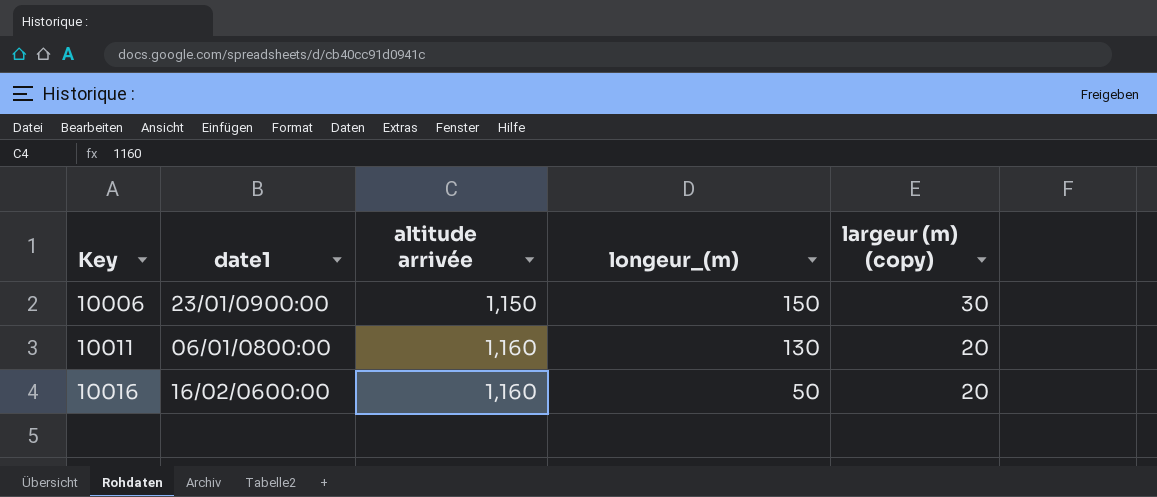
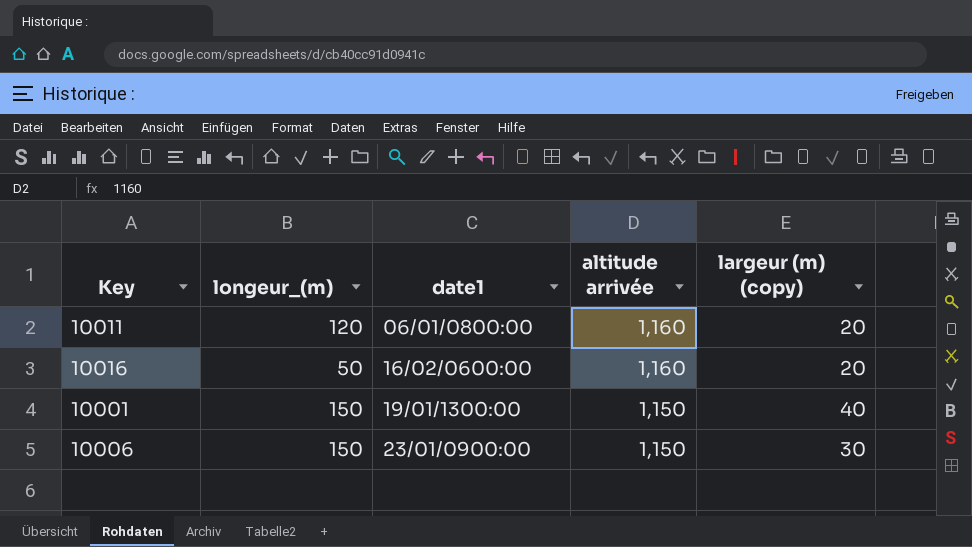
row order: Key ascending -> altitude arrivée descending
column longeur_(m) | position: 4 -> 2
10011 | longeur_(m): 130 -> 120
row 10001: none -> 150 | 19/01/1300:00 | 1,150 | 40

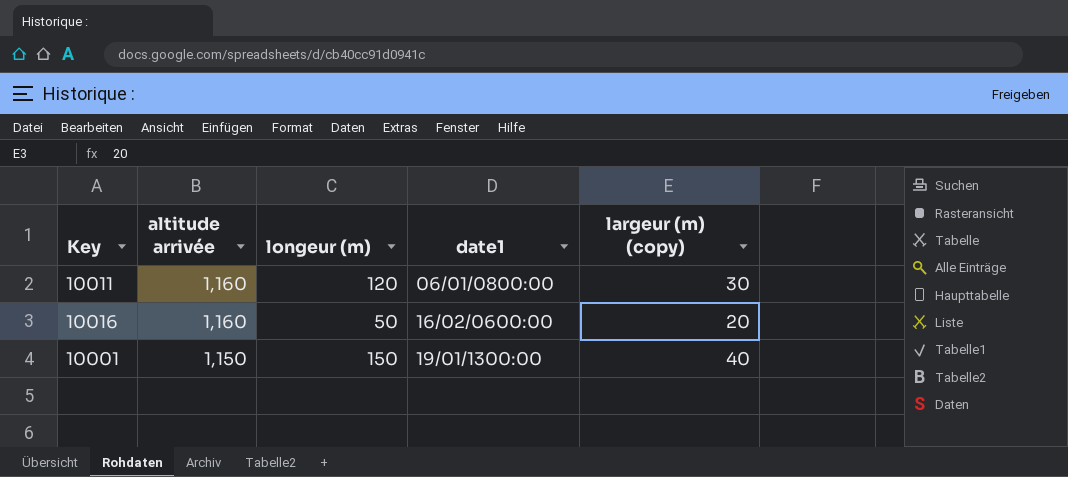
column altitude arrivée | position: 4 -> 2
column name: longeur_(m) -> longeur (m)
row 10006: 150 | 23/01/0900:00 | 1,150 | 30 -> none
10011 | largeur (m) (copy): 20 -> 30

